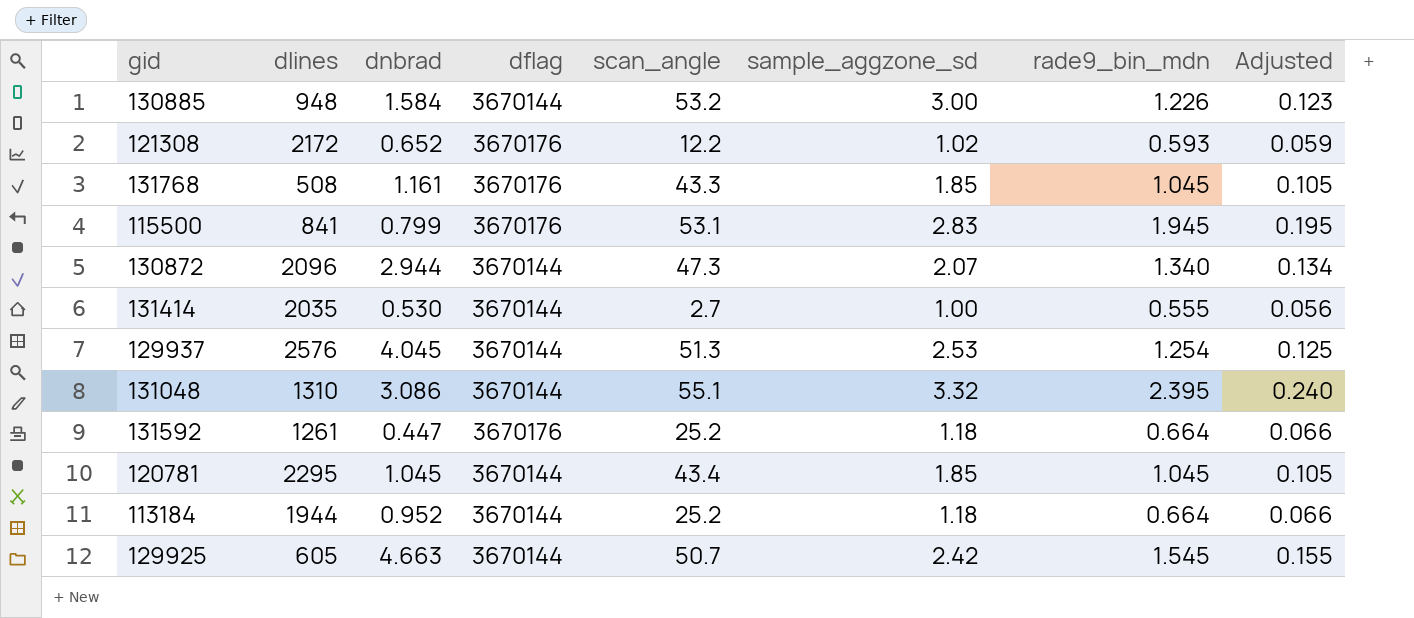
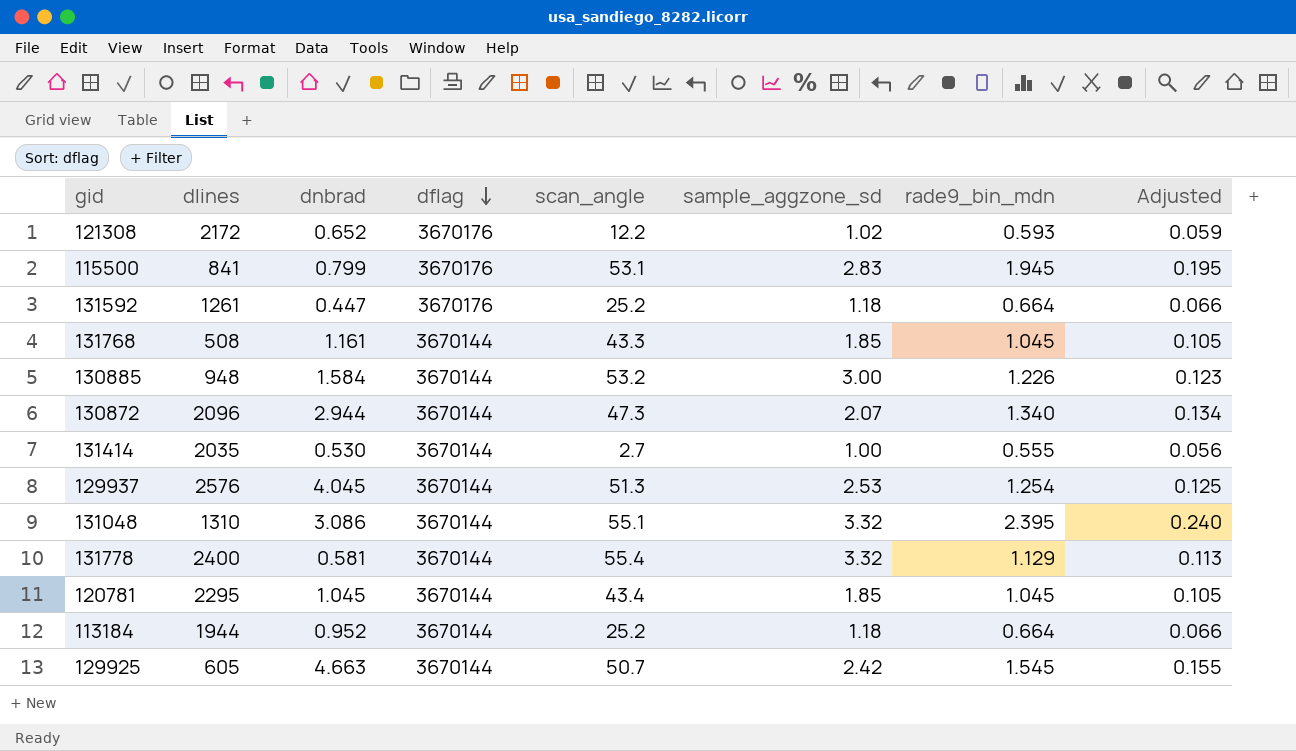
row order: none -> dflag descending
131768 | dflag: 3670176 -> 3670144
row 131778: none -> 2400 | 0.581 | 3670144 | 55.4 | 3.32 | 1.129 | 0.113

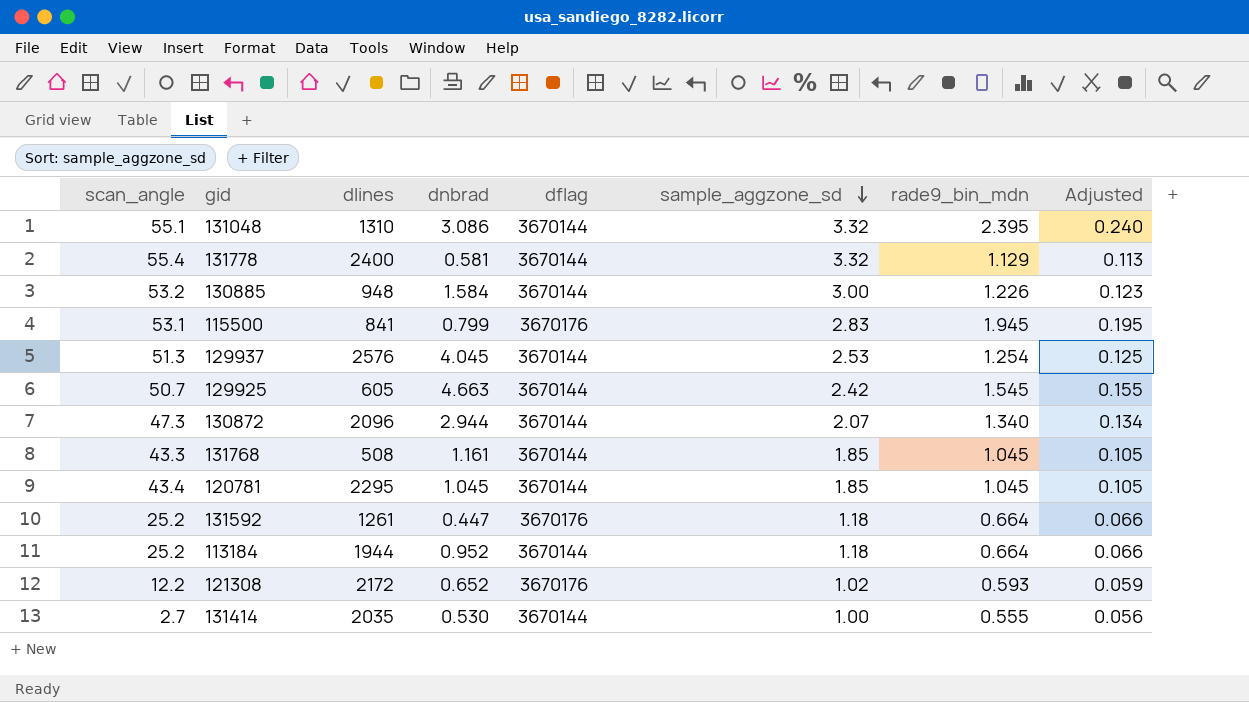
row order: dflag descending -> sample_aggzone_sd descending
column scan_angle | position: 5 -> 1

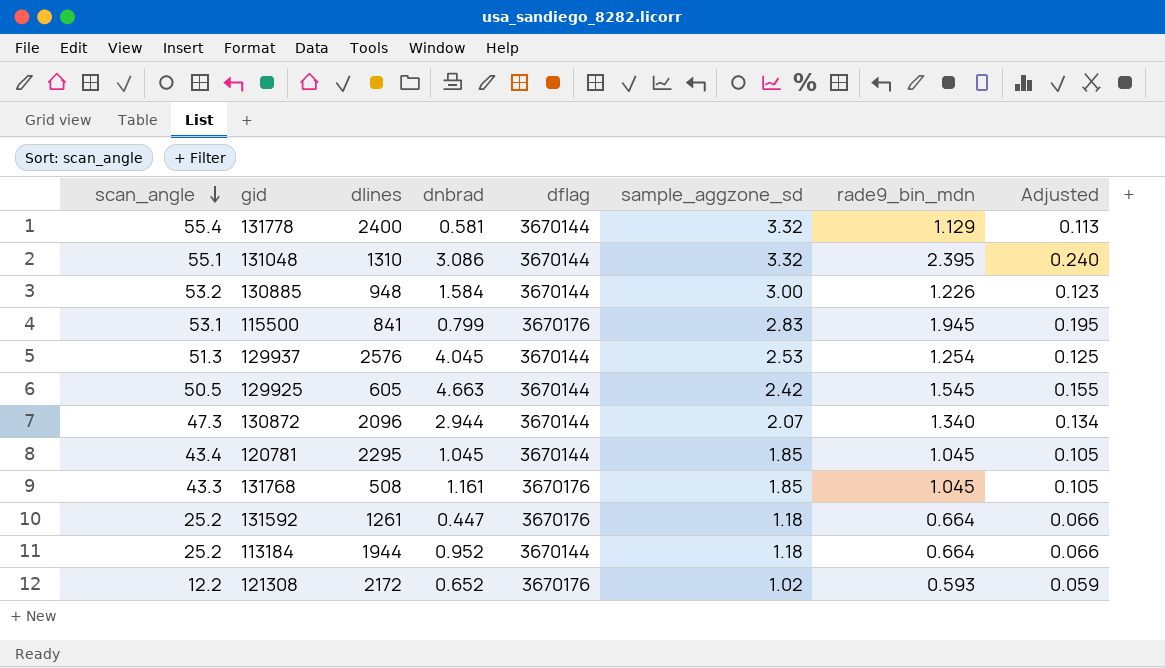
row order: sample_aggzone_sd descending -> scan_angle descending
row 131414: 2.7 | 2035 | 0.530 | 3670144 | 1.00 | 0.555 | 0.056 -> none
129925 | scan_angle: 50.7 -> 50.5
131768 | dflag: 3670144 -> 3670176

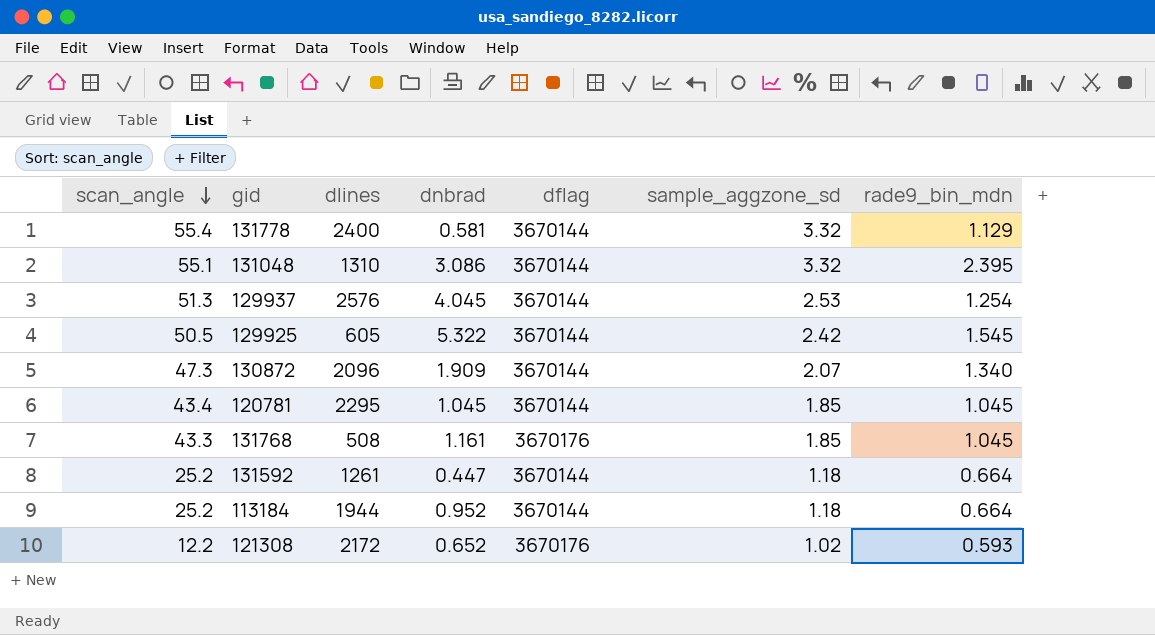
column Adjusted | formula: [rade9_bin_mdn] * 0.1 -> none
row 130885: 53.2 | 948 | 1.584 | 3670144 | 3.00 | 1.226 | 0.123 -> none
row 115500: 53.1 | 841 | 0.799 | 3670176 | 2.83 | 1.945 | 0.195 -> none
129925 | dnbrad: 4.663 -> 5.322
130872 | dnbrad: 2.944 -> 1.909
131592 | dflag: 3670176 -> 3670144

